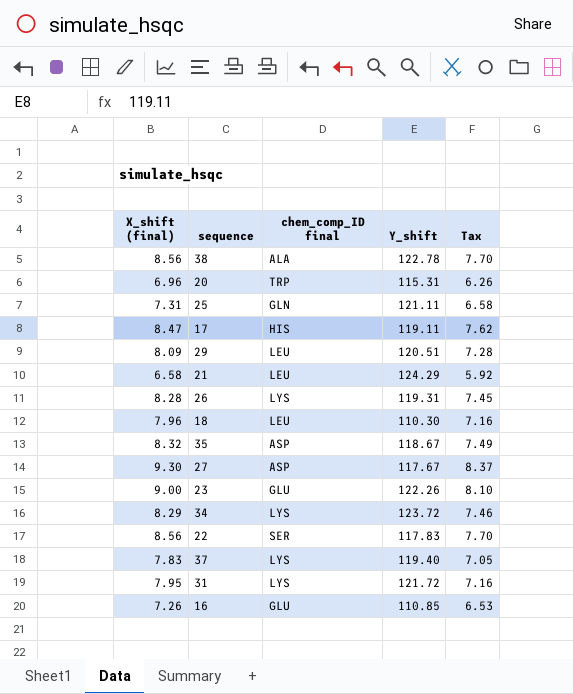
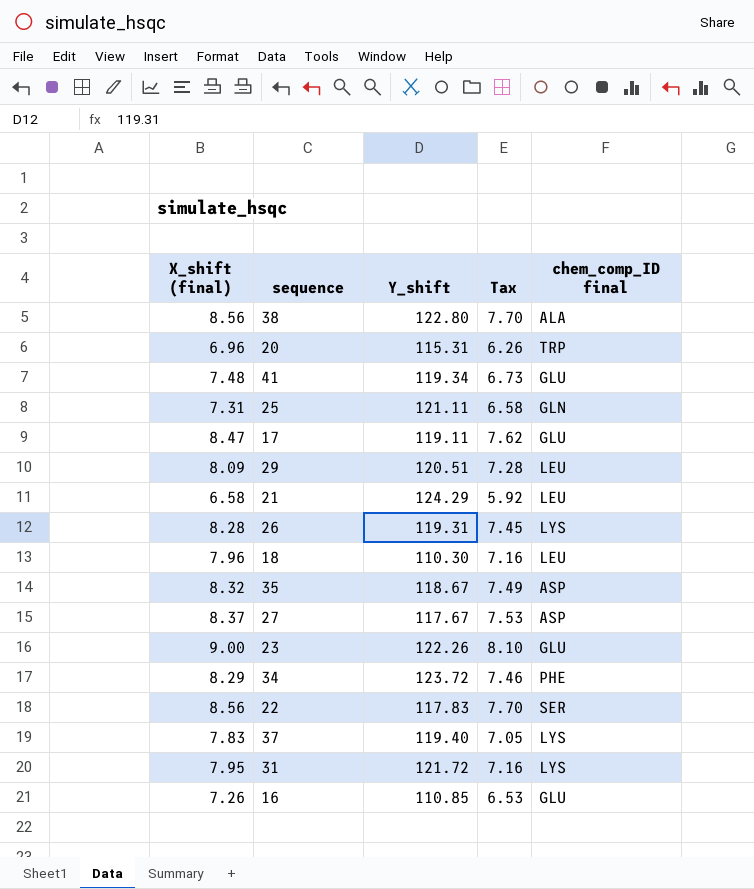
column chem_comp_ID final | position: 3 -> 5
38 | Y_shift: 122.78 -> 122.80
row 41: none -> 7.48 | 119.34 | 6.73 | GLU
17 | chem_comp_ID final: HIS -> GLU
27 | X_shift (final): 9.30 -> 8.37
27 | Tax: 8.37 -> 7.53
34 | chem_comp_ID final: LYS -> PHE

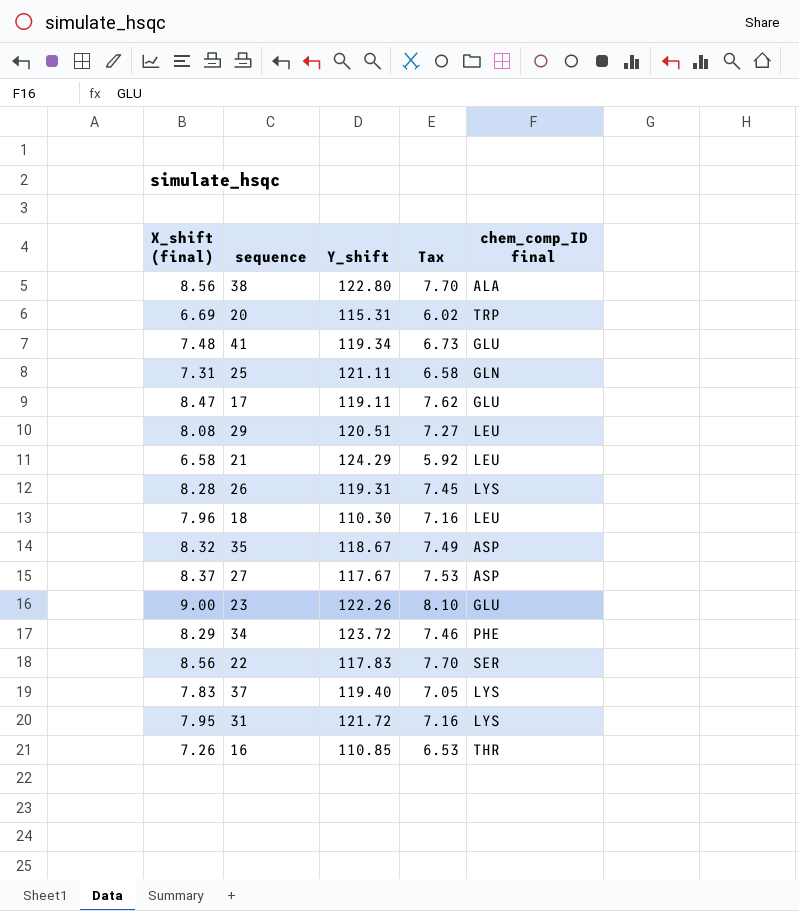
20 | X_shift (final): 6.96 -> 6.69
20 | Tax: 6.26 -> 6.02
29 | X_shift (final): 8.09 -> 8.08
29 | Tax: 7.28 -> 7.27
16 | chem_comp_ID final: GLU -> THR

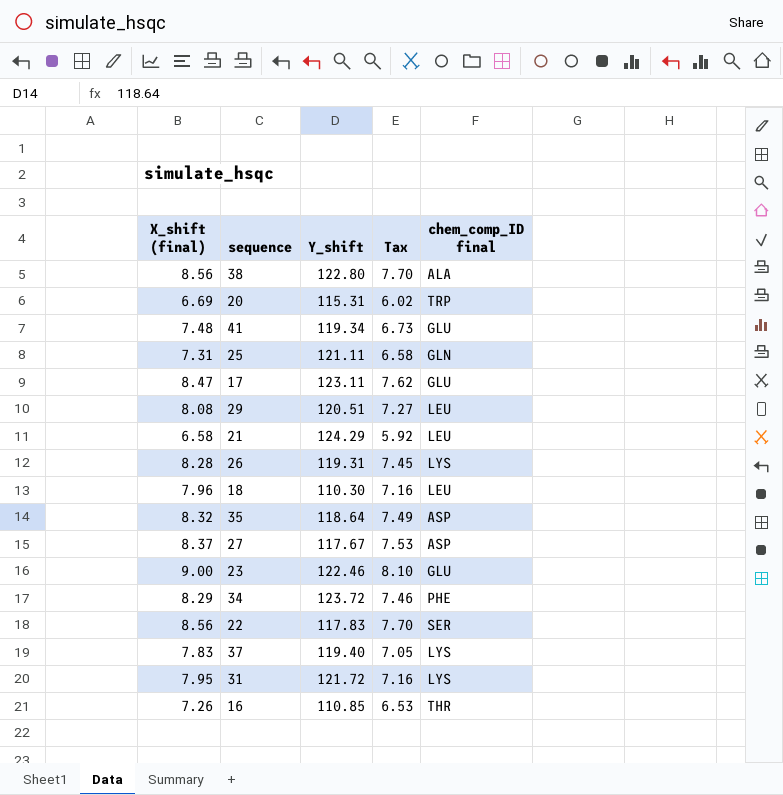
17 | Y_shift: 119.11 -> 123.11
35 | Y_shift: 118.67 -> 118.64
23 | Y_shift: 122.26 -> 122.46

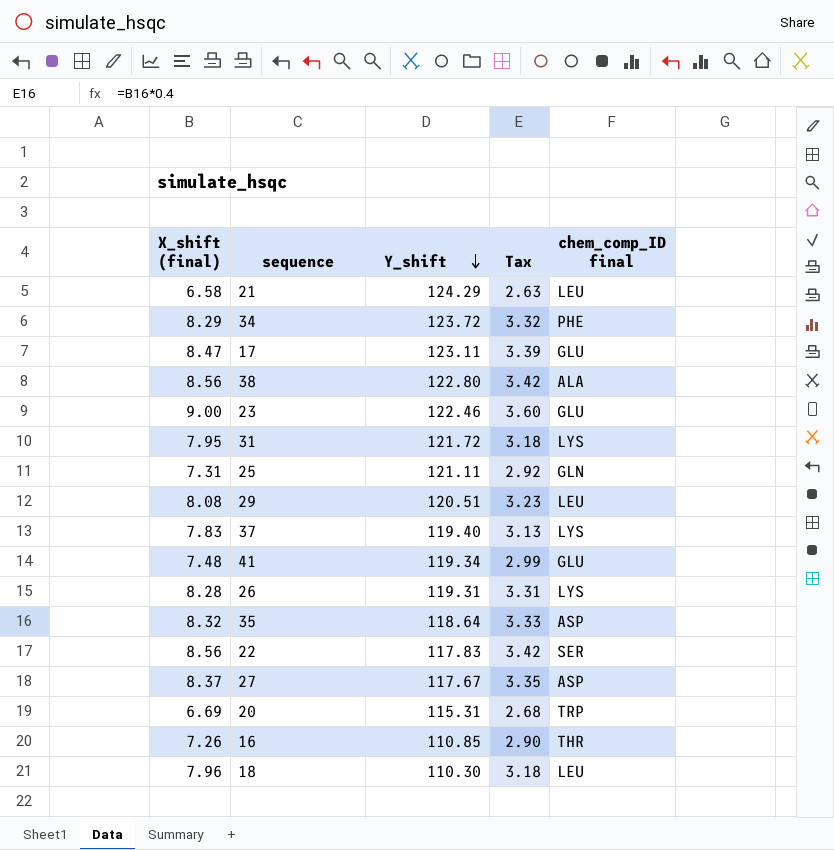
row order: none -> Y_shift descending
column Tax | formula: [X_shift (final)] * 0.9 -> [X_shift (final)] * 0.4

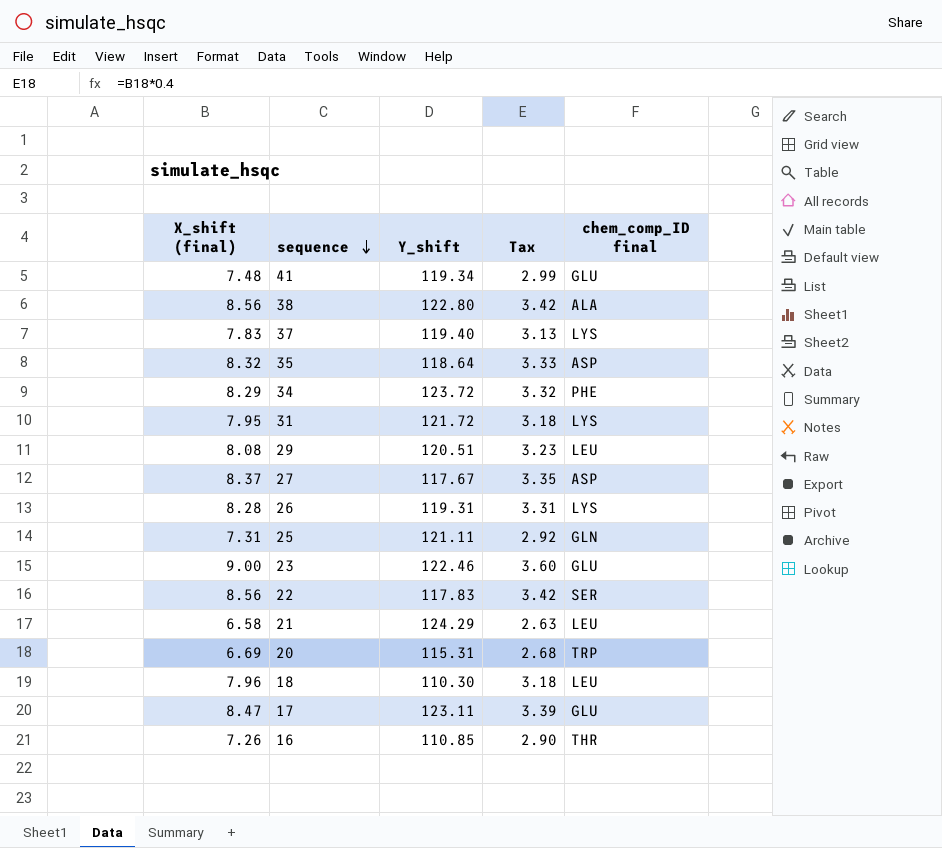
row order: Y_shift descending -> sequence descending

